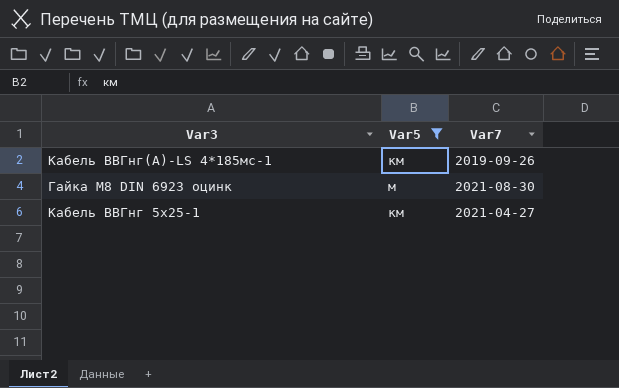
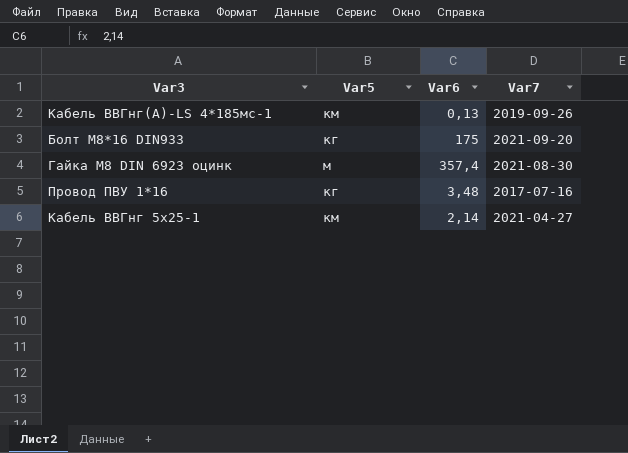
filter: Var5 != кг -> none
column Var6 | position: none -> 3

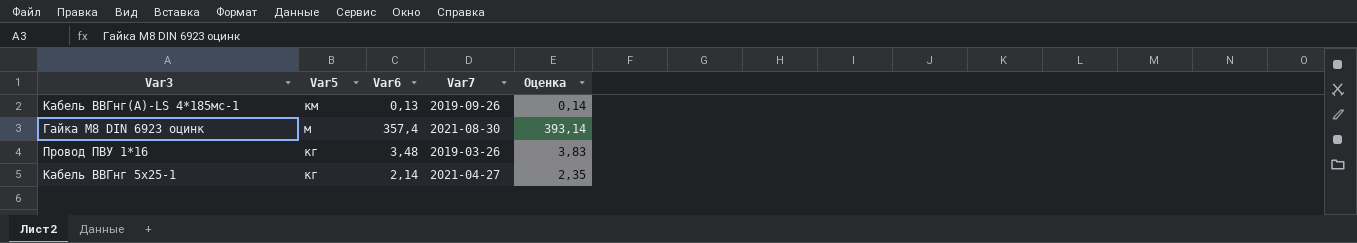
column Оценка | formula: none -> [Var6] * 1,1
row Болт М8*16 DIN933: кг | 175 | 2021-09-20 -> none
Провод ПВУ 1*16 | Var7: 2017-07-16 -> 2019-03-26
Кабель ВВГнг 5х25-1 | Var5: км -> кг

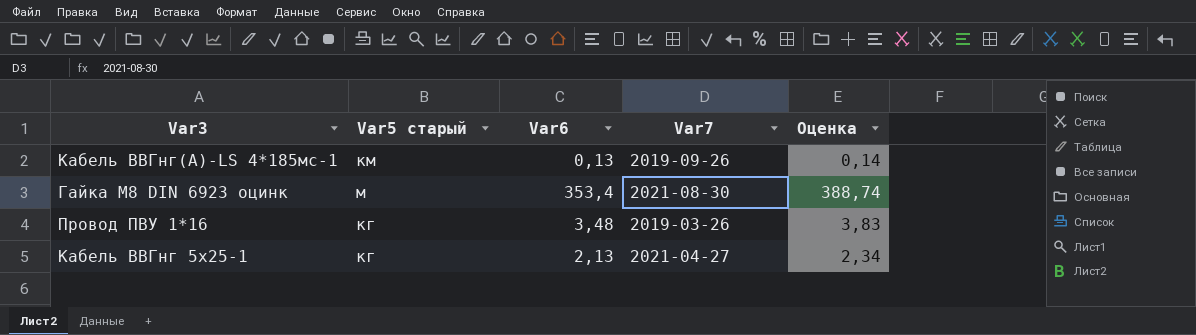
column name: Var5 -> Var5 старый
Гайка М8 DIN 6923 оцинк | Var6: 357,4 -> 353,4
Гайка М8 DIN 6923 оцинк | Оценка: 393,14 -> 388,74
Кабель ВВГнг 5х25-1 | Var6: 2,14 -> 2,13
Кабель ВВГнг 5х25-1 | Оценка: 2,35 -> 2,34

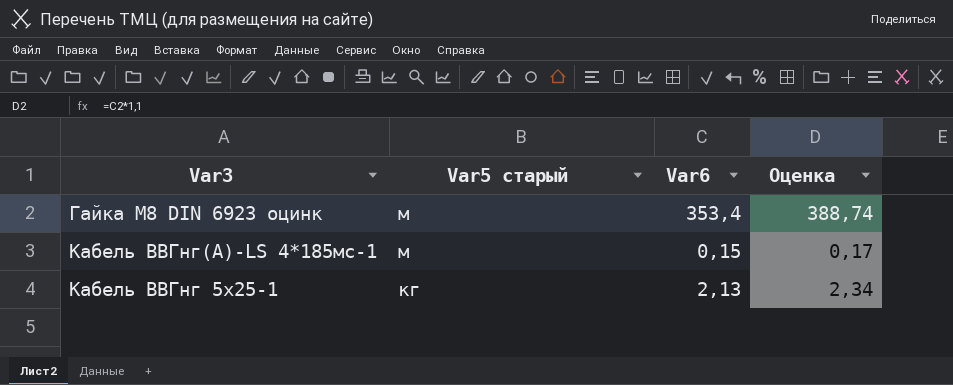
row order: none -> Var5 старый descending
column Var7 | position: 4 -> none
row Провод ПВУ 1*16: кг | 3,48 | 2019-03-26 | 3,83 -> none
Кабель ВВГнг(А)-LS 4*185мс-1 | Var5 старый: км -> м
Кабель ВВГнг(А)-LS 4*185мс-1 | Var6: 0,13 -> 0,15
Кабель ВВГнг(А)-LS 4*185мс-1 | Оценка: 0,14 -> 0,17

